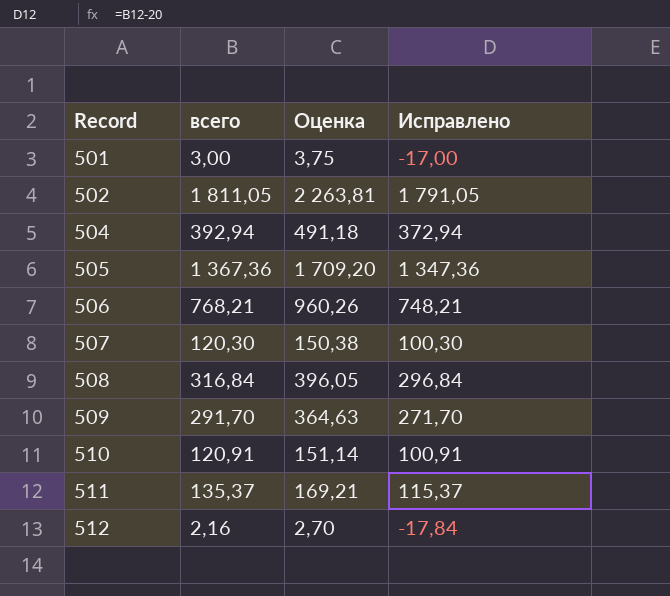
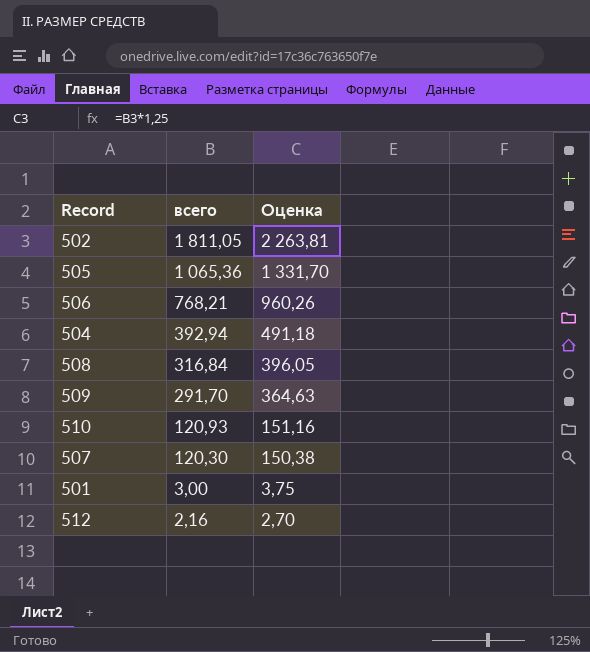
row order: Record ascending -> всего descending
column Исправлено | formula: [всего] - 20 -> none
row 511: 135,37 | 169,21 | 115,37 -> none
505 | всего: 1 367,36 -> 1 065,36
505 | Оценка: 1 709,20 -> 1 331,70
510 | всего: 120,91 -> 120,93
510 | Оценка: 151,14 -> 151,16

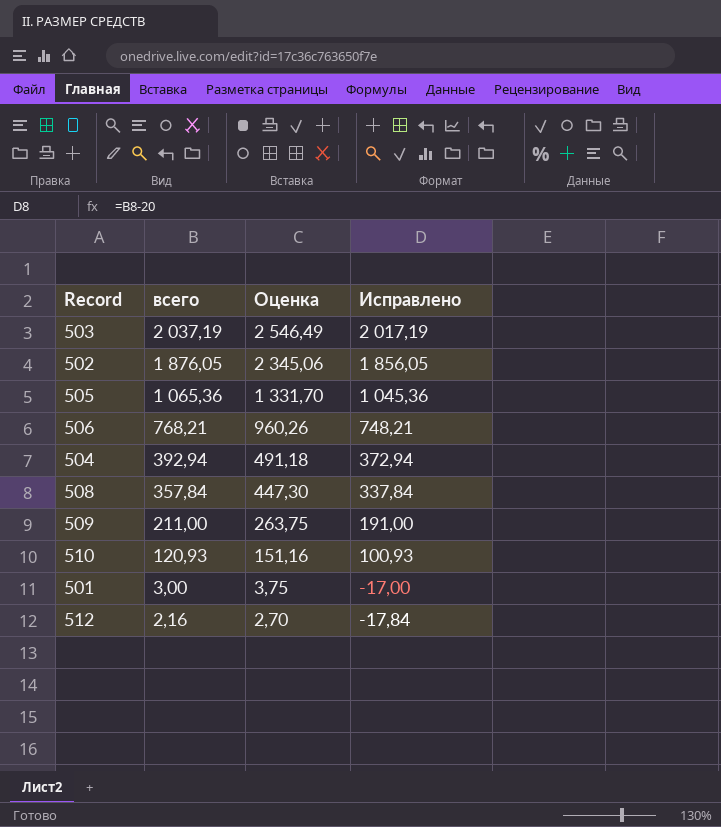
column Исправлено | formula: none -> [всего] - 20
row 507: 120,30 | 150,38 -> none
row 503: none -> 2 037,19 | 2 546,49 | 2 017,19
502 | всего: 1 811,05 -> 1 876,05
502 | Оценка: 2 263,81 -> 2 345,06
508 | всего: 316,84 -> 357,84
508 | Оценка: 396,05 -> 447,30
509 | всего: 291,70 -> 211,00
509 | Оценка: 364,63 -> 263,75

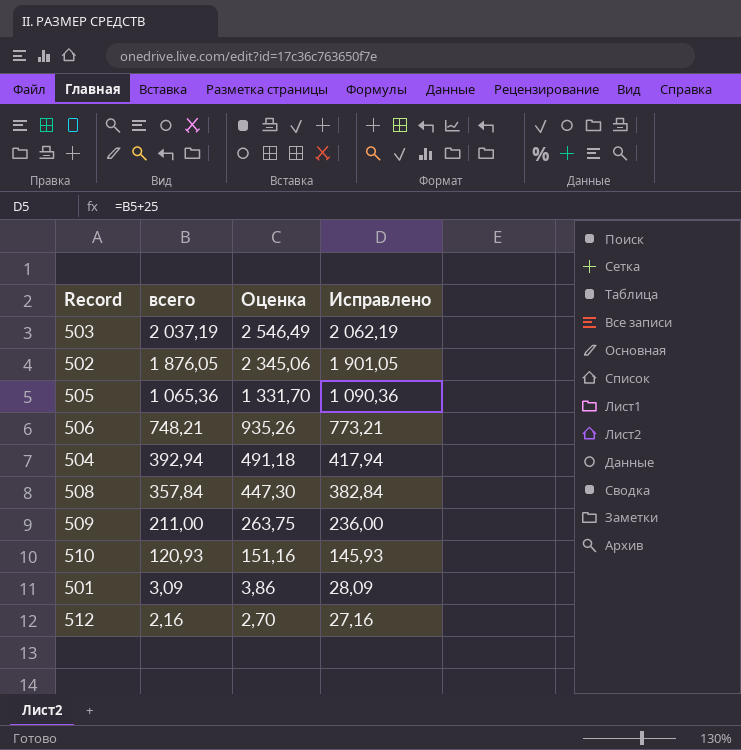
column Исправлено | formula: [всего] - 20 -> [всего] + 25
506 | всего: 768,21 -> 748,21
506 | Оценка: 960,26 -> 935,26
501 | всего: 3,00 -> 3,09
501 | Оценка: 3,75 -> 3,86

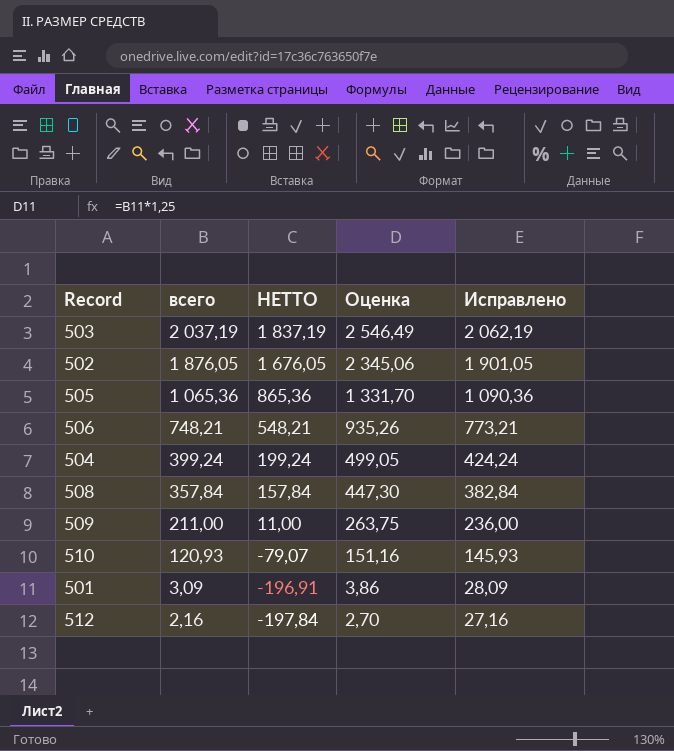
column НЕТТО | formula: none -> [всего] - 200
504 | всего: 392,94 -> 399,24
504 | Оценка: 491,18 -> 499,05
504 | Исправлено: 417,94 -> 424,24

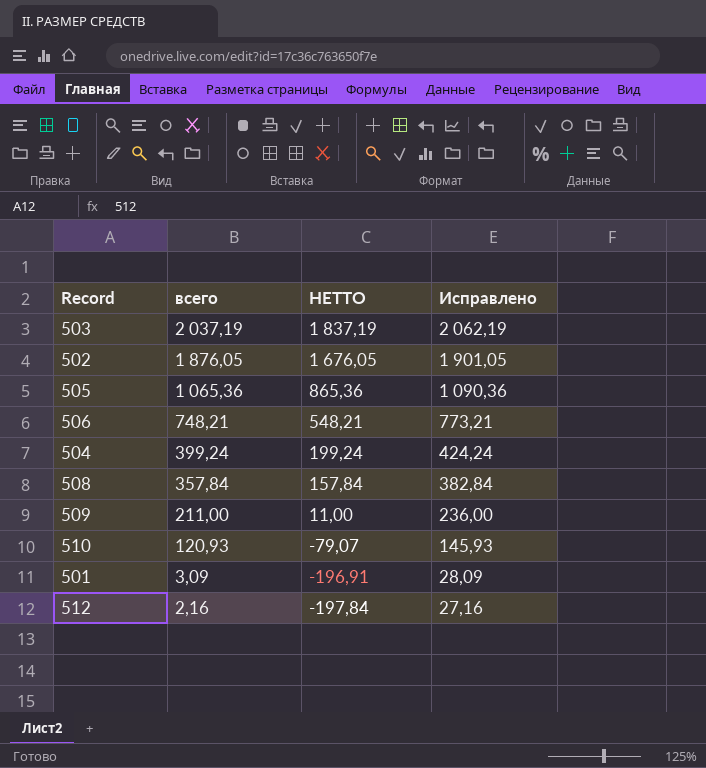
column Оценка | formula: [всего] * 1,25 -> none

